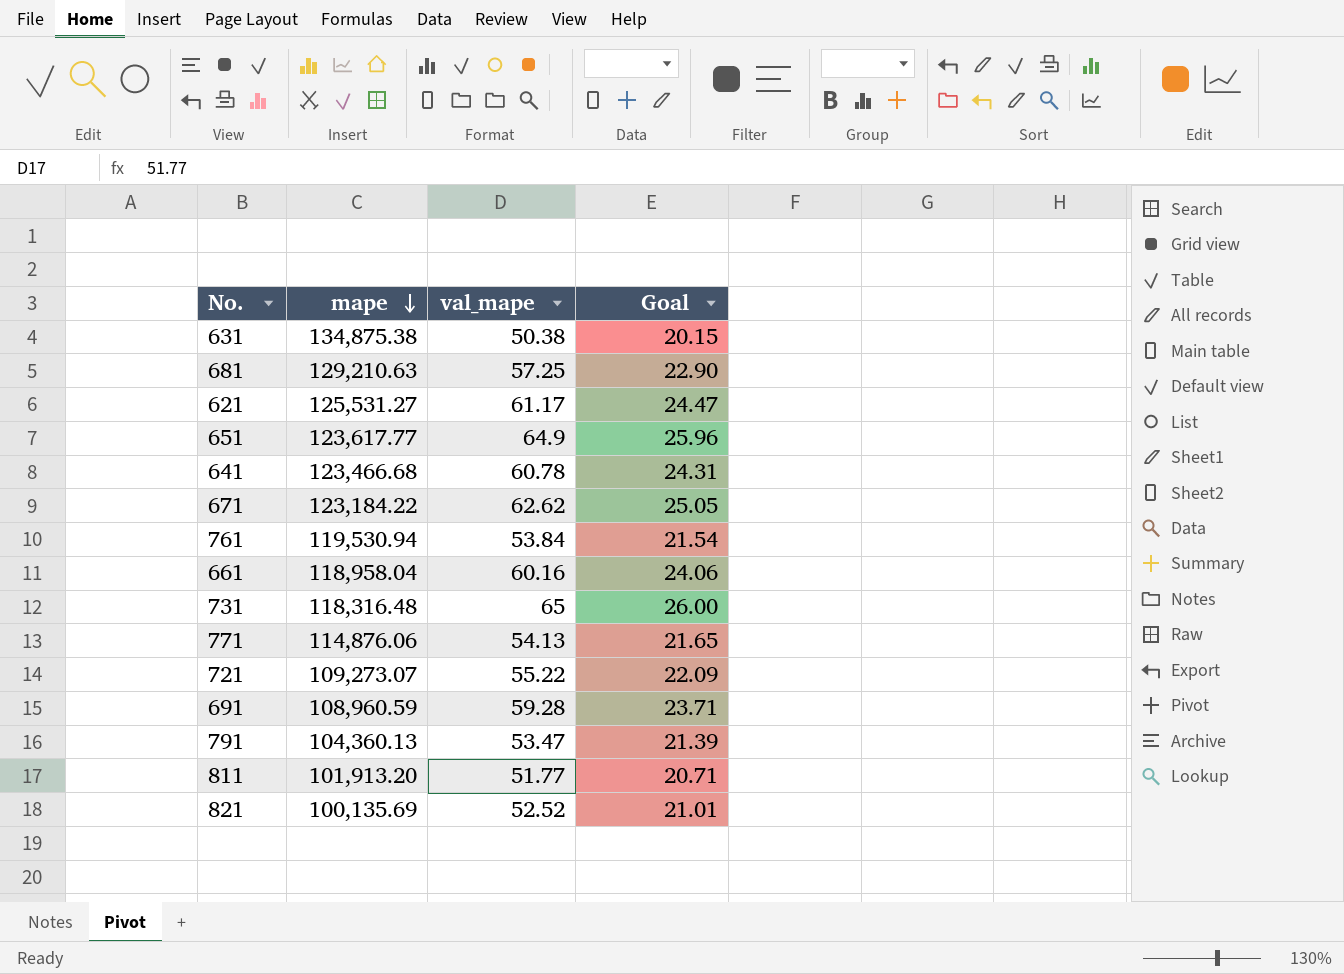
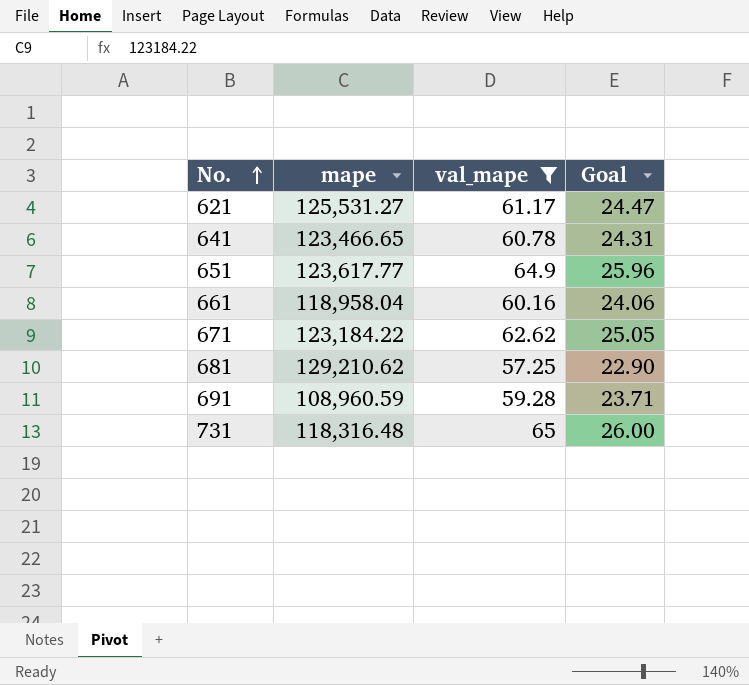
filter: none -> val_mape >= 57.25
row order: mape descending -> No. ascending
641 | mape: 123,466.68 -> 123,466.65
681 | mape: 129,210.63 -> 129,210.62

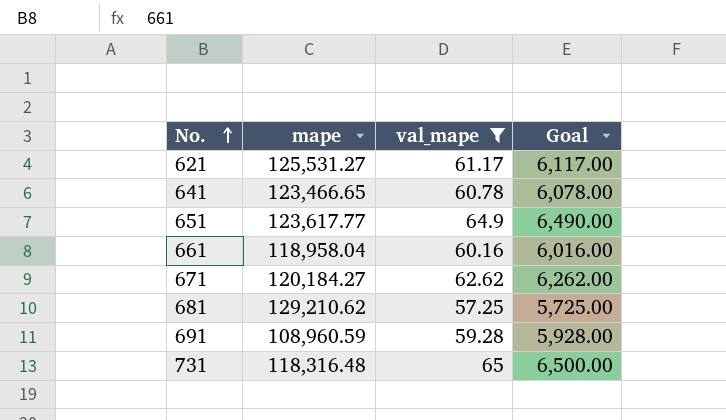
column Goal | formula: [val_mape] * 0.4 -> [val_mape] * 100
671 | mape: 123,184.22 -> 120,184.27

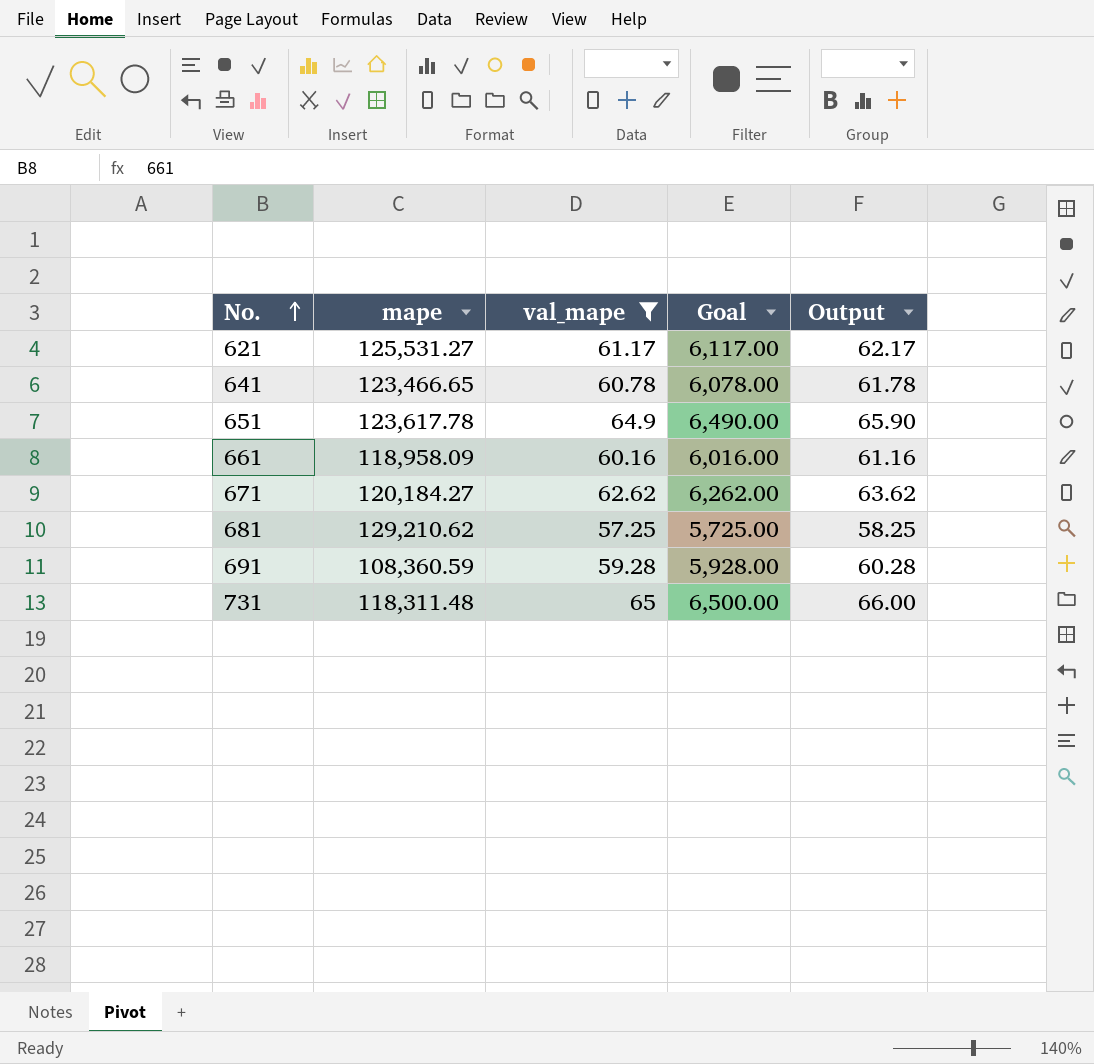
column Output | formula: none -> [val_mape] + 1
651 | mape: 123,617.77 -> 123,617.78
661 | mape: 118,958.04 -> 118,958.09
691 | mape: 108,960.59 -> 108,360.59
731 | mape: 118,316.48 -> 118,311.48

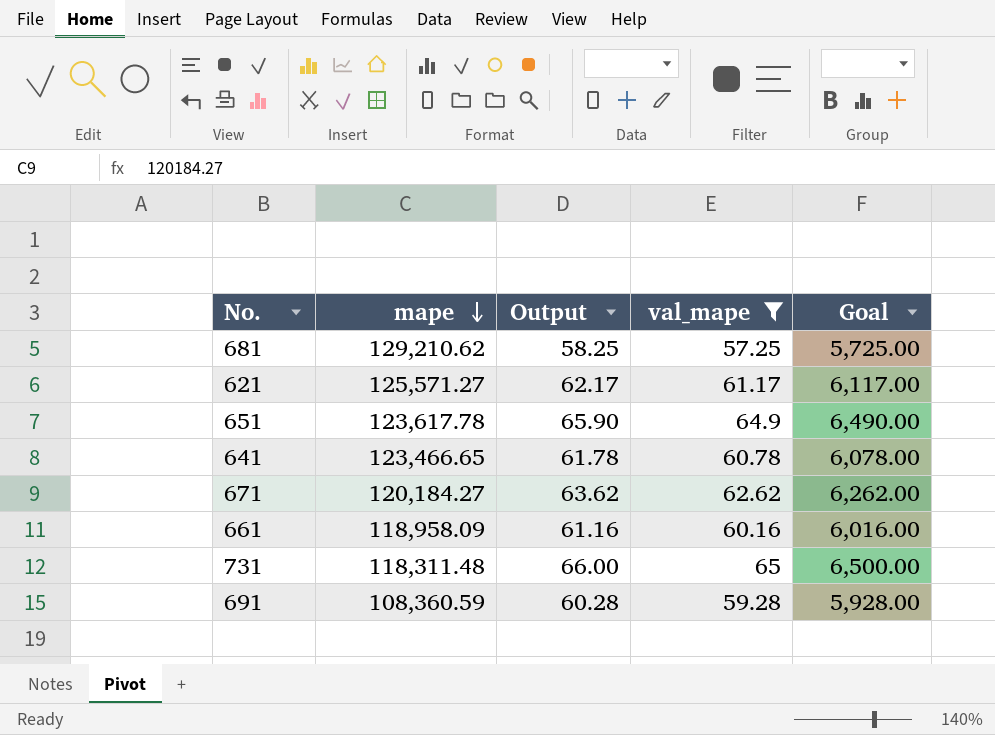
row order: No. ascending -> mape descending
column Output | position: 5 -> 3
621 | mape: 125,531.27 -> 125,571.27

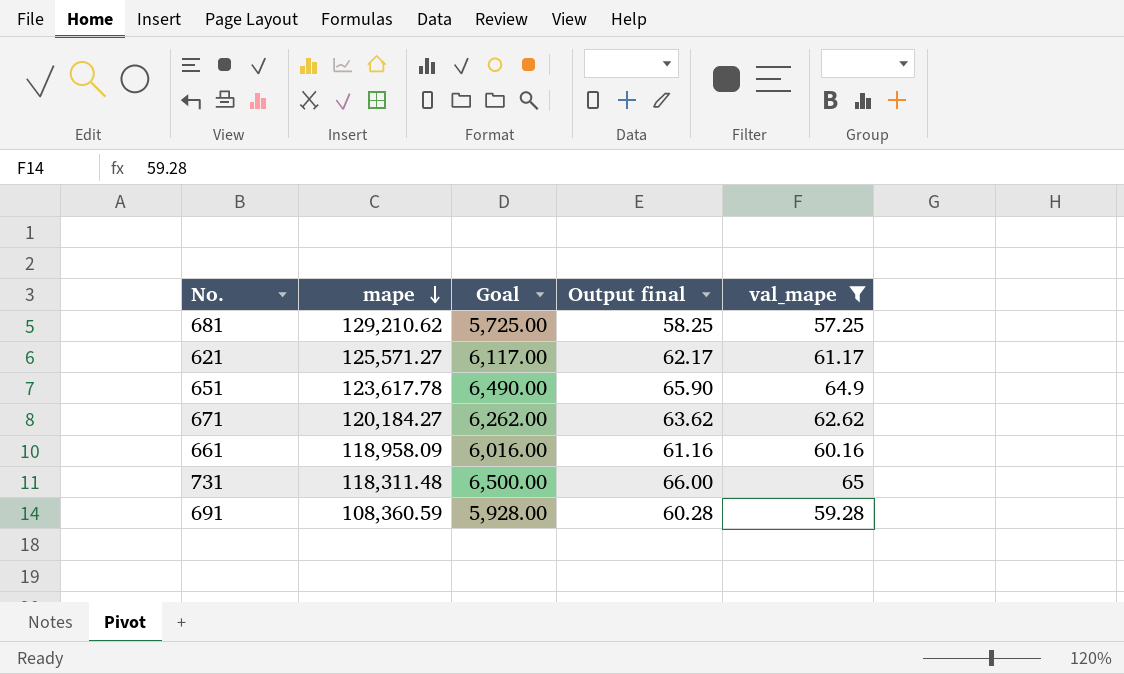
column Goal | position: 5 -> 3
column name: Output -> Output final
row 641: 123,466.65 | 61.78 | 60.78 | 6,078.00 -> none

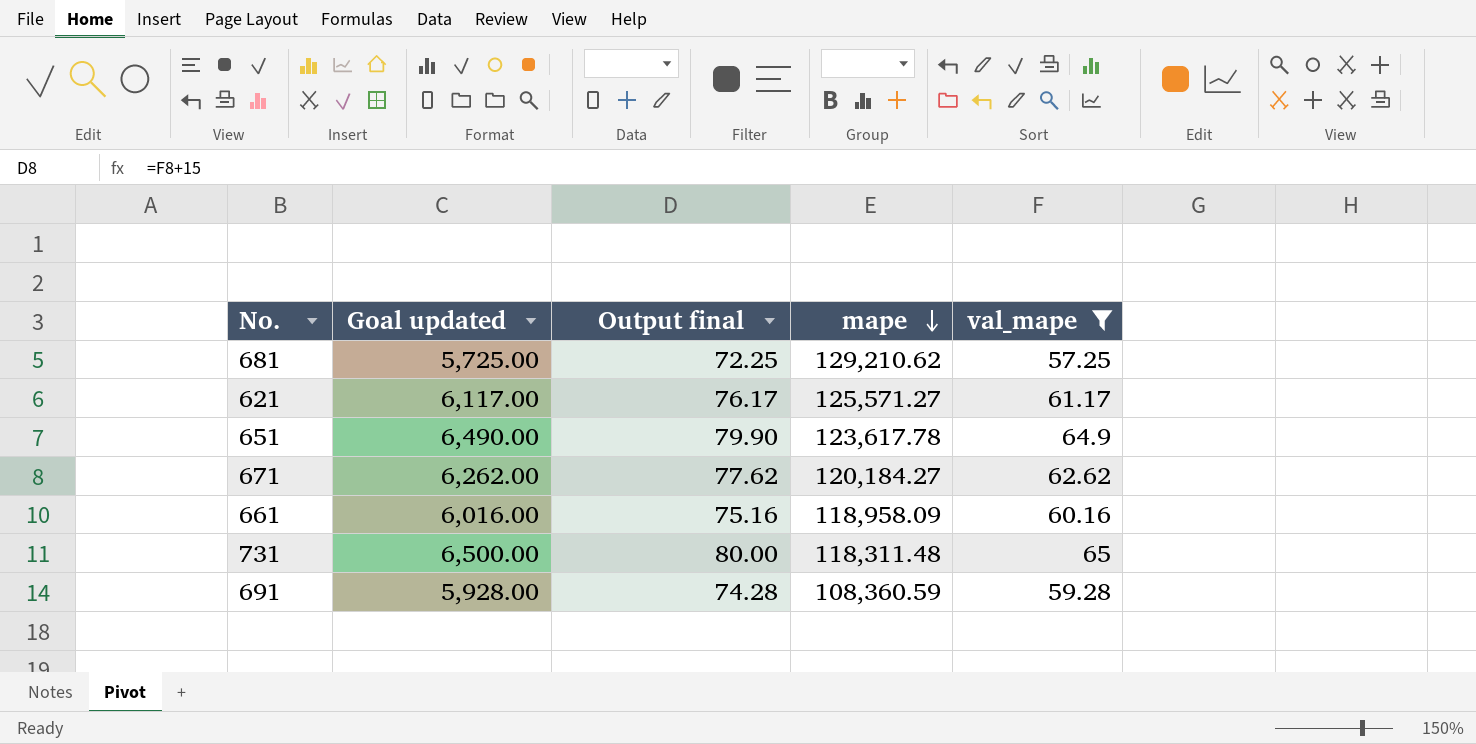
column name: Goal -> Goal updated
column Output final | formula: [val_mape] + 1 -> [val_mape] + 15
column mape | position: 2 -> 4

